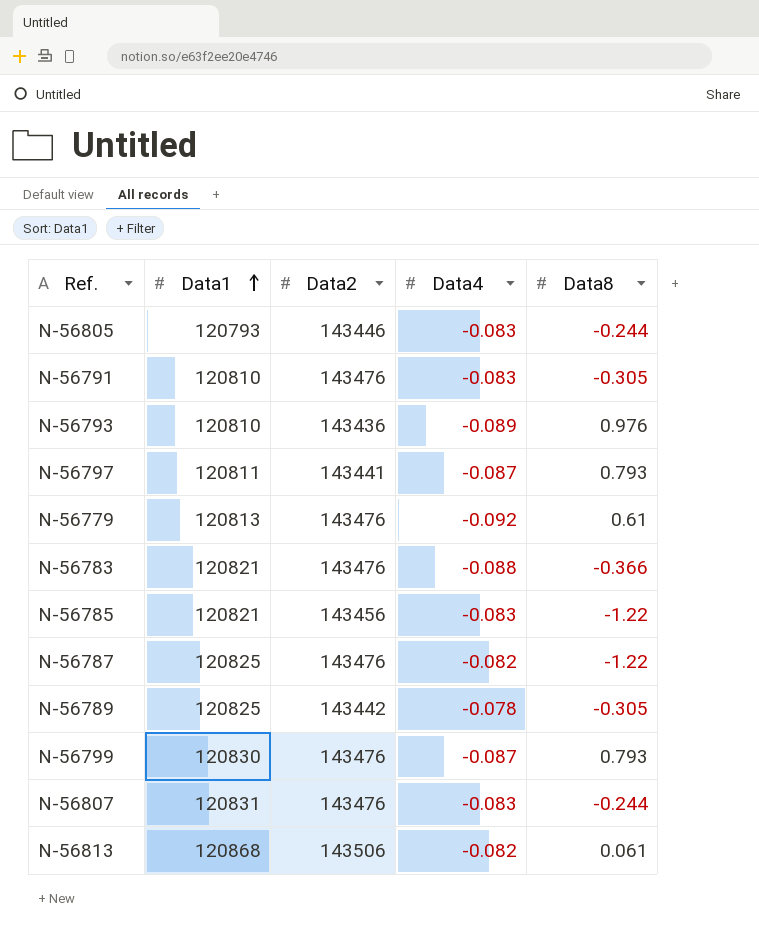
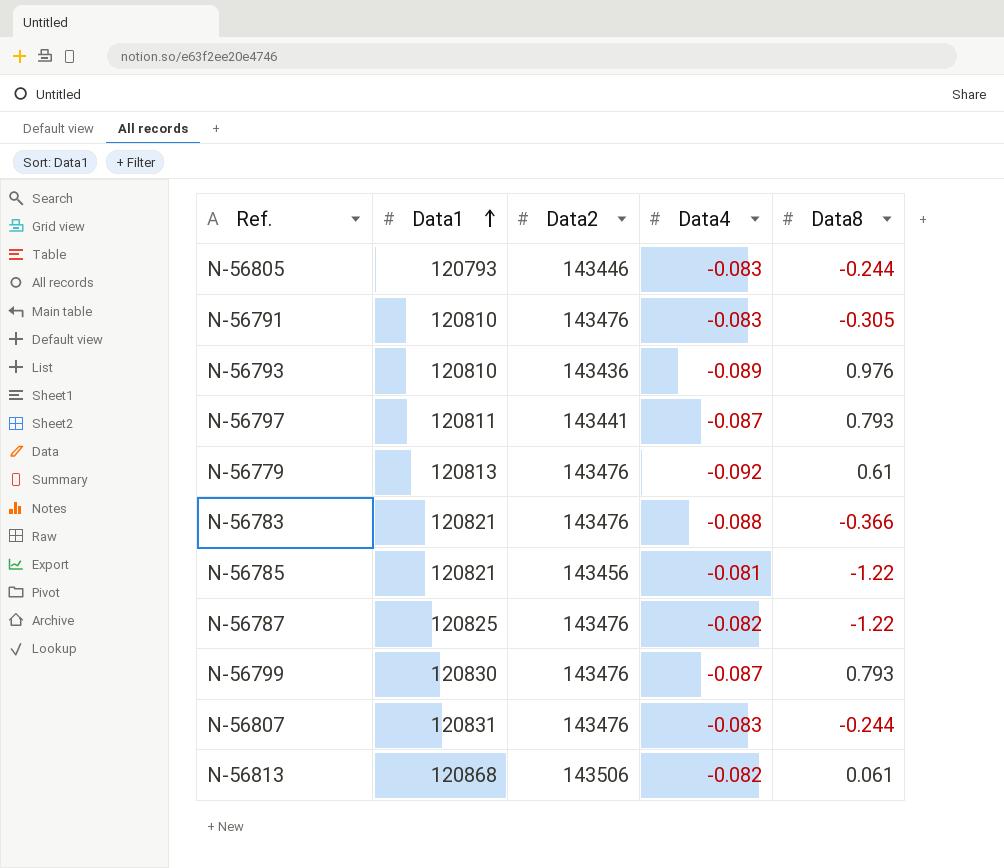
row N-56789: 120825 | 143442 | -0.078 | -0.305 -> none
N-56785 | Data4: -0.083 -> -0.081

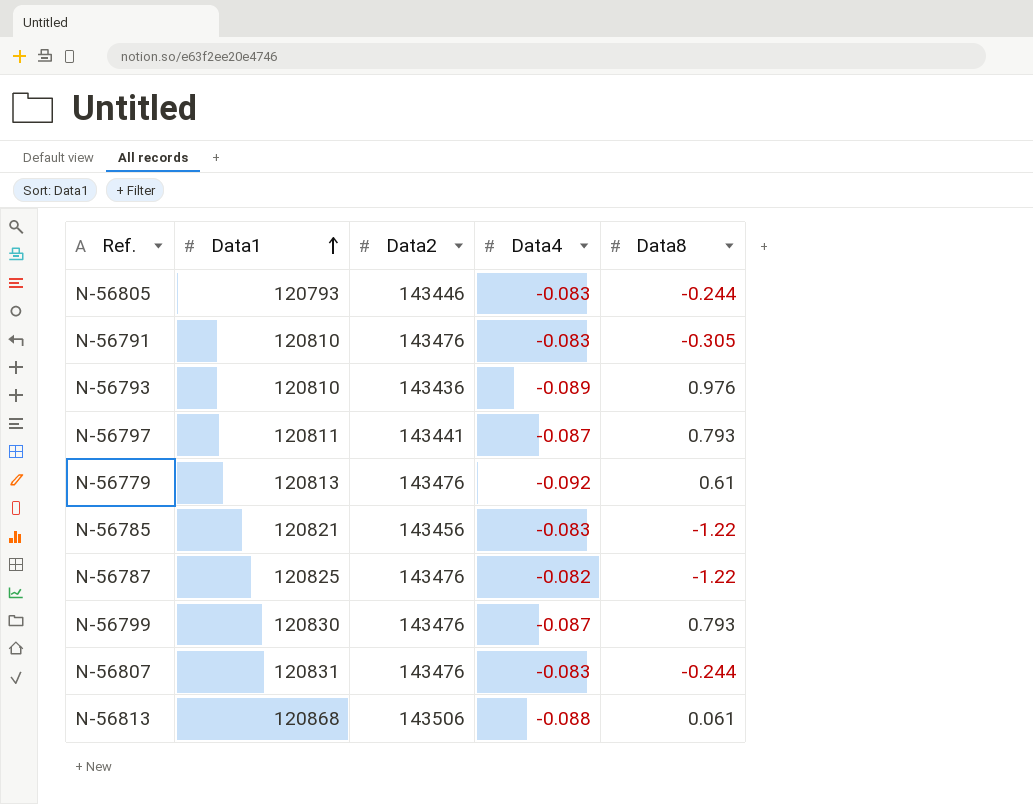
row N-56783: 120821 | 143476 | -0.088 | -0.366 -> none
N-56785 | Data4: -0.081 -> -0.083
N-56813 | Data4: -0.082 -> -0.088

